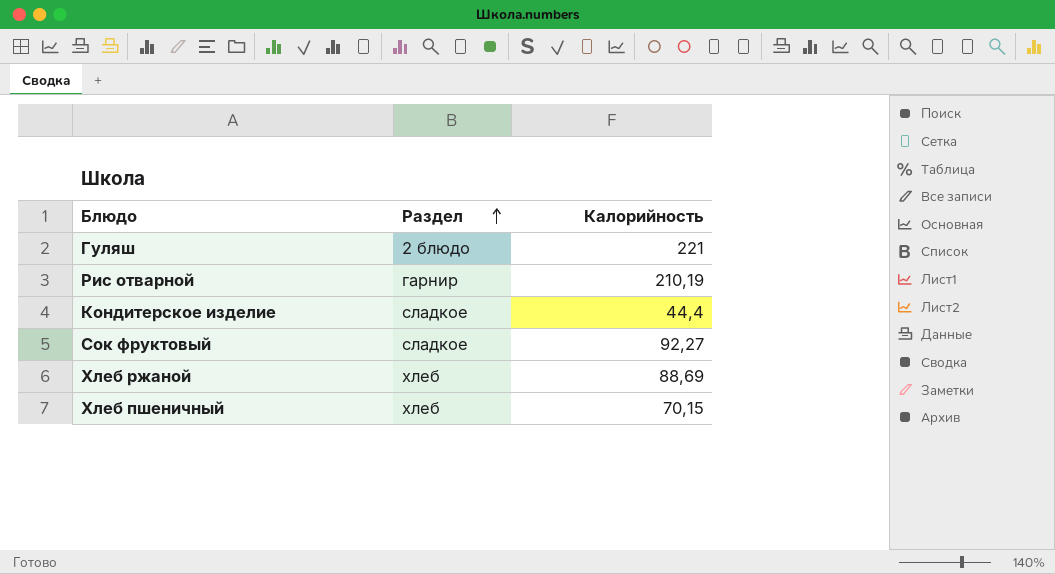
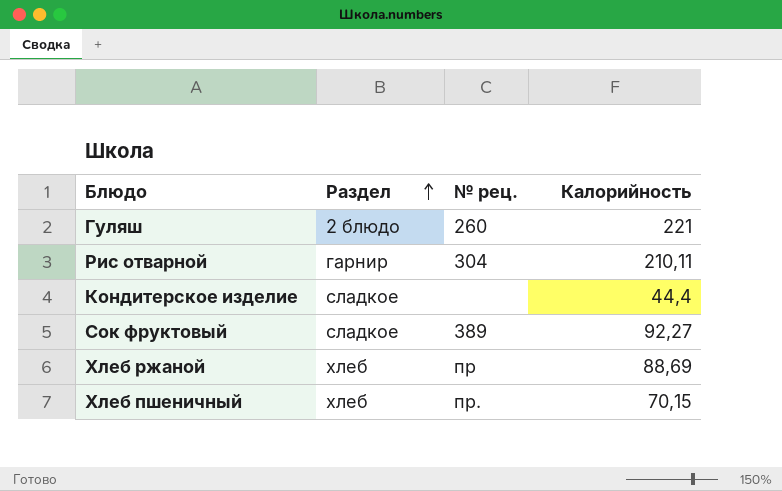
column № рец. | position: none -> 3
Рис отварной | Калорийность: 210,19 -> 210,11

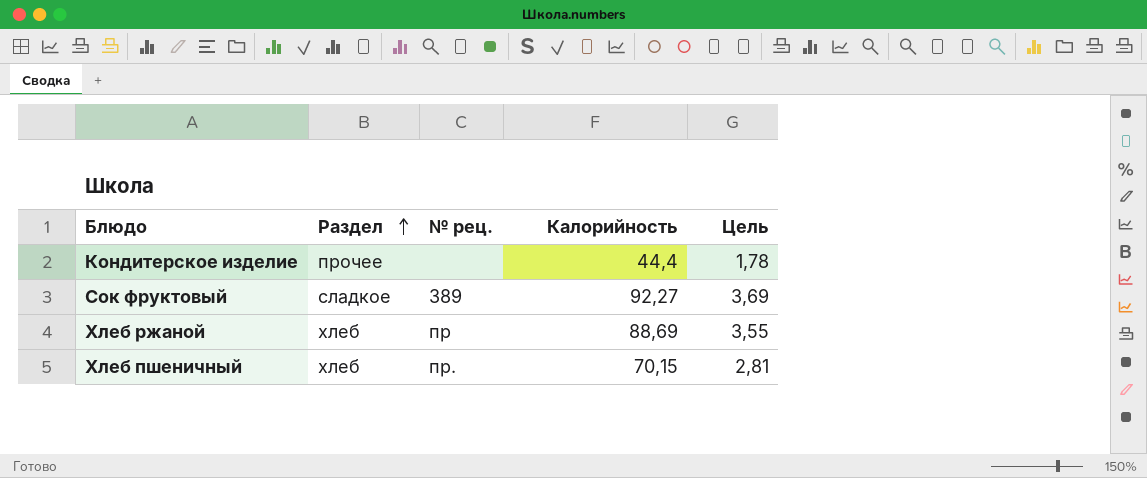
column Цель | formula: none -> [Калорийность] * 0,04
row Гуляш: 2 блюдо | 260 | 221 -> none
row Рис отварной: гарнир | 304 | 210,11 -> none
Кондитерское изделие | Раздел: сладкое -> прочее

